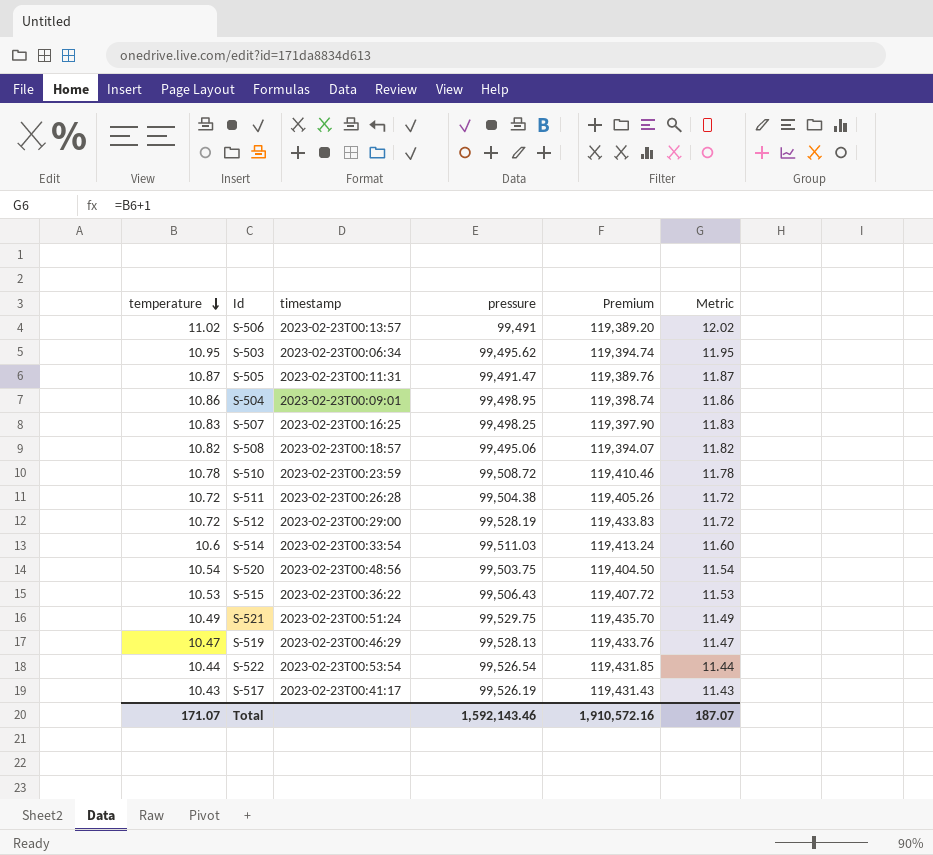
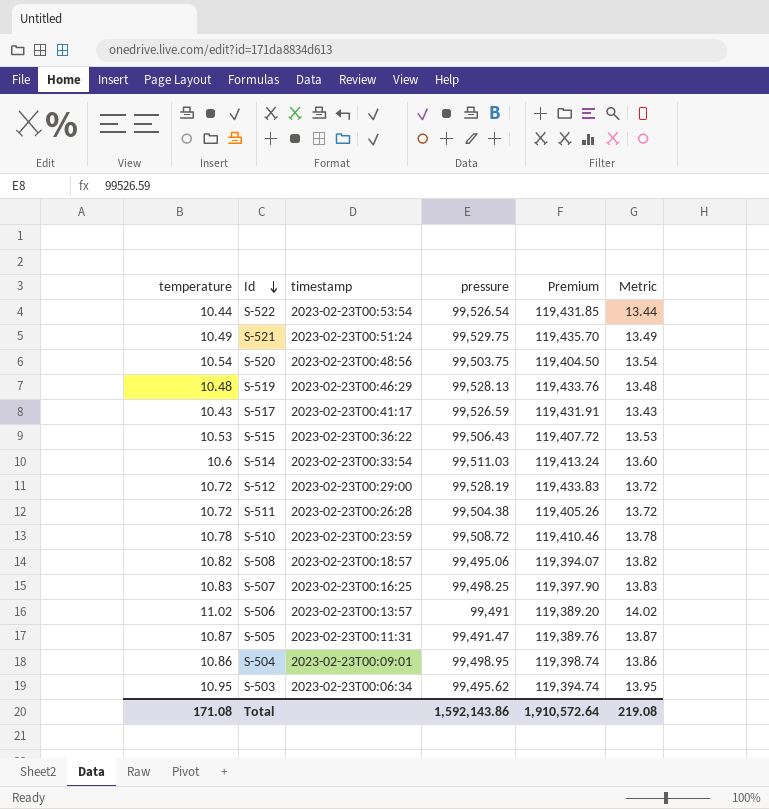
row order: temperature descending -> Id descending
column Metric | formula: [temperature] + 1 -> [temperature] + 3
S-519 | temperature: 10.47 -> 10.48
S-517 | pressure: 99,526.19 -> 99,526.59
S-517 | Premium: 119,431.43 -> 119,431.91
Total | temperature: 171.07 -> 171.08
Total | pressure: 1,592,143.46 -> 1,592,143.86
Total | Premium: 1,910,572.16 -> 1,910,572.64
Total | Metric: 187.07 -> 219.08

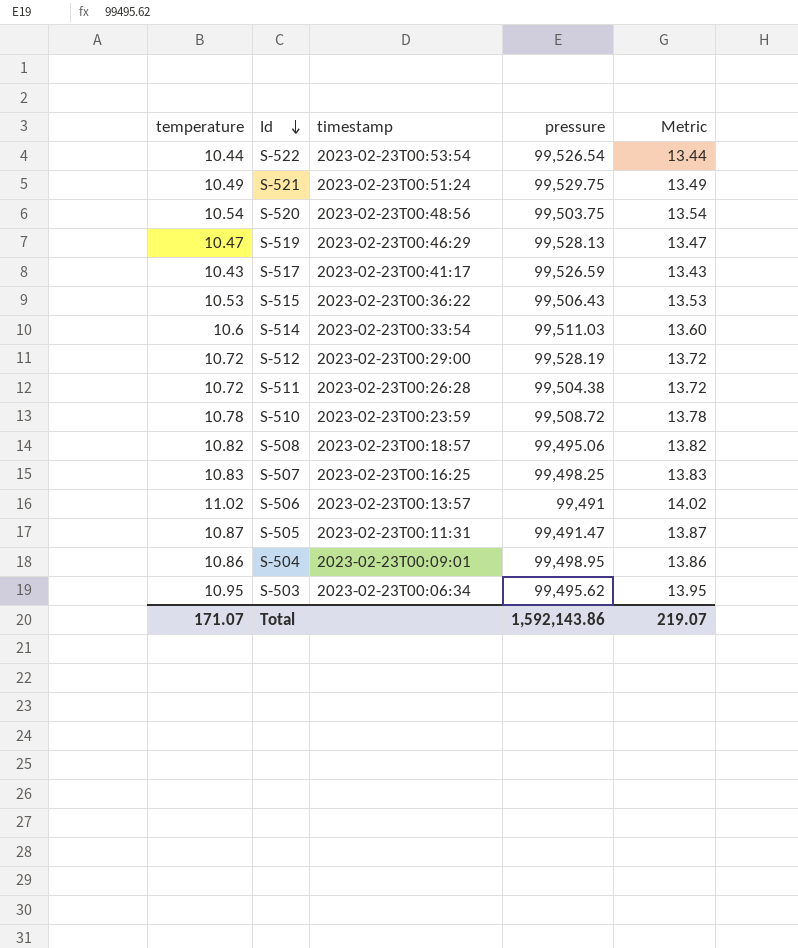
column Premium | formula: [pressure] * 1.2 -> none
S-519 | temperature: 10.48 -> 10.47
S-519 | Metric: 13.48 -> 13.47
Total | temperature: 171.08 -> 171.07
Total | Metric: 219.08 -> 219.07

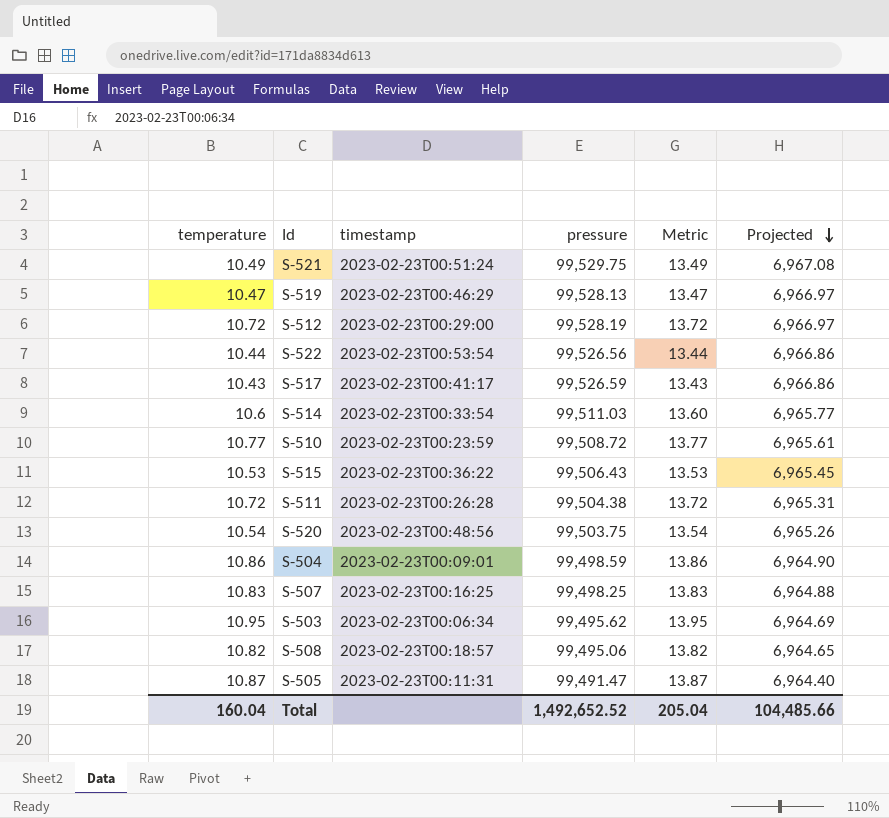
row order: Id descending -> Projected descending
column Projected | formula: none -> [pressure] * 0.07
row S-506: 11.02 | 2023-02-23T00:13:57 | 99,491 | 14.02 -> none
S-522 | pressure: 99,526.54 -> 99,526.56
S-510 | temperature: 10.78 -> 10.77
S-510 | Metric: 13.78 -> 13.77
S-504 | pressure: 99,498.95 -> 99,498.59
Total | temperature: 171.07 -> 160.04
Total | pressure: 1,592,143.86 -> 1,492,652.52
Total | Metric: 219.07 -> 205.04

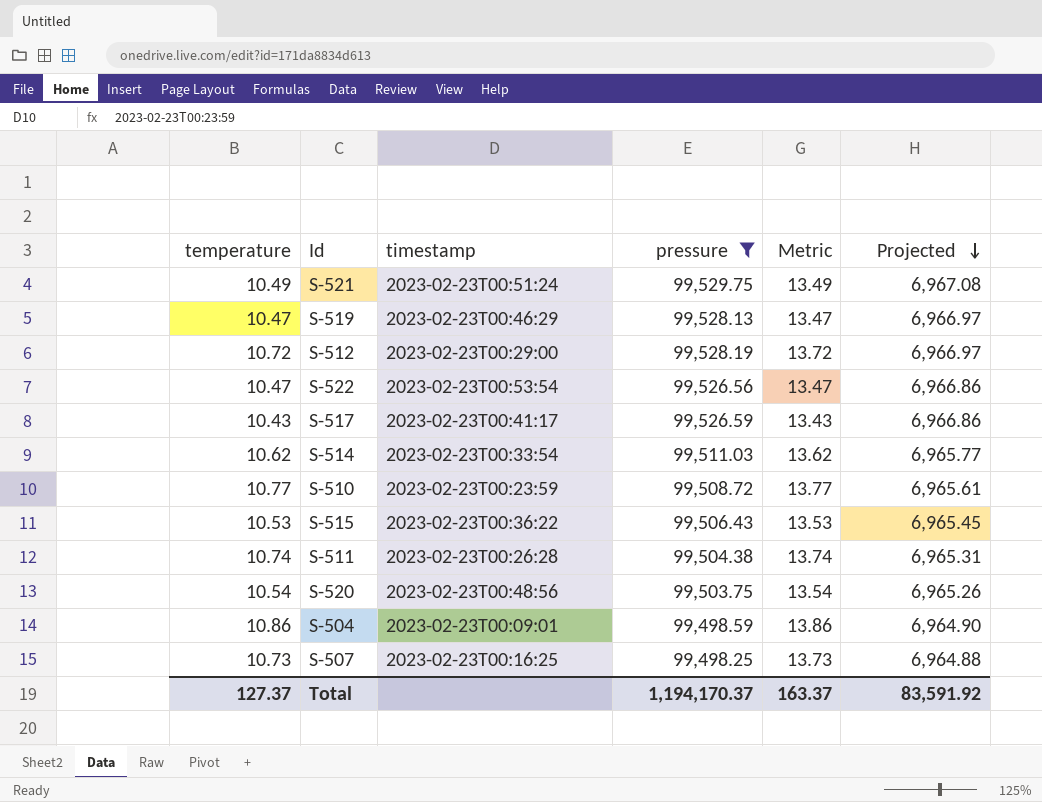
filter: none -> pressure >= 99,498.25
S-522 | temperature: 10.44 -> 10.47
S-522 | Metric: 13.44 -> 13.47
S-514 | temperature: 10.6 -> 10.62
S-514 | Metric: 13.60 -> 13.62
S-511 | temperature: 10.72 -> 10.74
S-511 | Metric: 13.72 -> 13.74
S-507 | temperature: 10.83 -> 10.73
S-507 | Metric: 13.83 -> 13.73
Total | temperature: 160.04 -> 127.37
Total | pressure: 1,492,652.52 -> 1,194,170.37
Total | Metric: 205.04 -> 163.37
Total | Projected: 104,485.66 -> 83,591.92

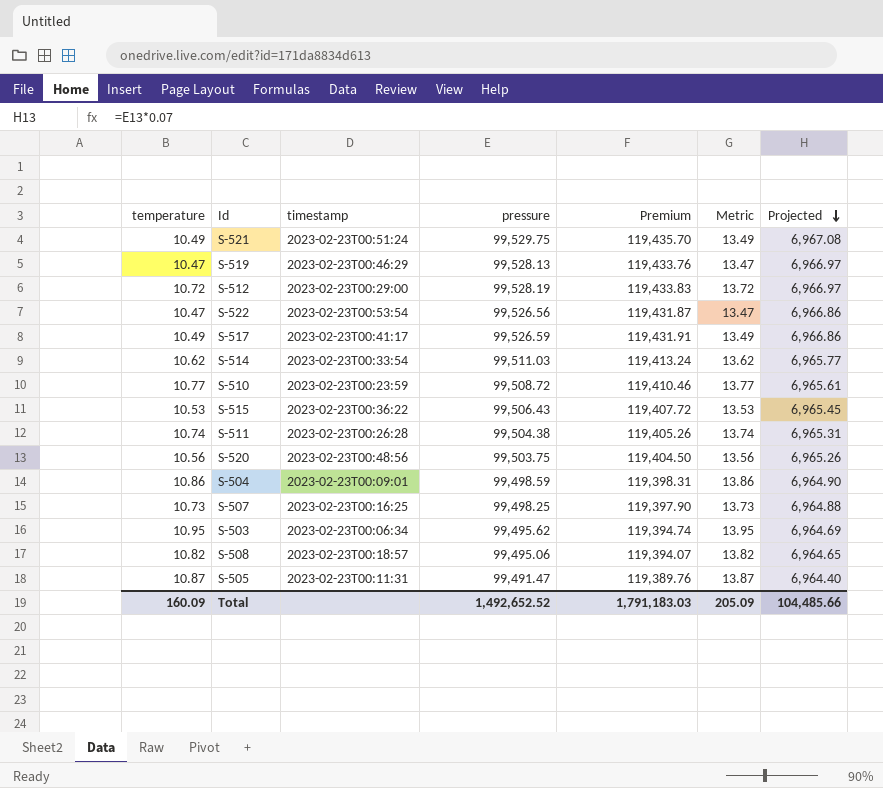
filter: pressure >= 99,498.25 -> none
column Premium | formula: none -> [pressure] * 1.2
S-517 | temperature: 10.43 -> 10.49
S-517 | Metric: 13.43 -> 13.49
S-520 | temperature: 10.54 -> 10.56
S-520 | Metric: 13.54 -> 13.56
Total | temperature: 127.37 -> 160.09
Total | pressure: 1,194,170.37 -> 1,492,652.52
Total | Metric: 163.37 -> 205.09
Total | Projected: 83,591.92 -> 104,485.66

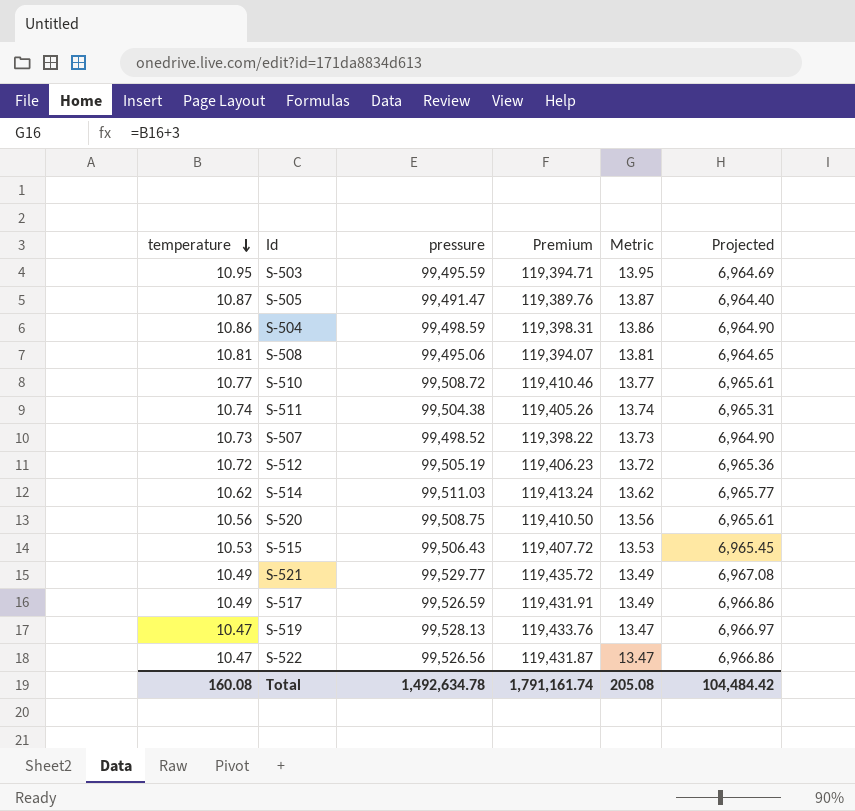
row order: Projected descending -> temperature descending
column timestamp | position: 3 -> none
S-503 | pressure: 99,495.62 -> 99,495.59
S-503 | Premium: 119,394.74 -> 119,394.71
S-508 | temperature: 10.82 -> 10.81
S-508 | Metric: 13.82 -> 13.81
S-507 | pressure: 99,498.25 -> 99,498.52
S-507 | Premium: 119,397.90 -> 119,398.22
S-507 | Projected: 6,964.88 -> 6,964.90
S-512 | pressure: 99,528.19 -> 99,505.19
S-512 | Premium: 119,433.83 -> 119,406.23
S-512 | Projected: 6,966.97 -> 6,965.36
S-520 | pressure: 99,503.75 -> 99,508.75
S-520 | Premium: 119,404.50 -> 119,410.50
S-520 | Projected: 6,965.26 -> 6,965.61
S-521 | pressure: 99,529.75 -> 99,529.77
S-521 | Premium: 119,435.70 -> 119,435.72
Total | temperature: 160.09 -> 160.08
Total | pressure: 1,492,652.52 -> 1,492,634.78
Total | Premium: 1,791,183.03 -> 1,791,161.74
Total | Metric: 205.09 -> 205.08
Total | Projected: 104,485.66 -> 104,484.42

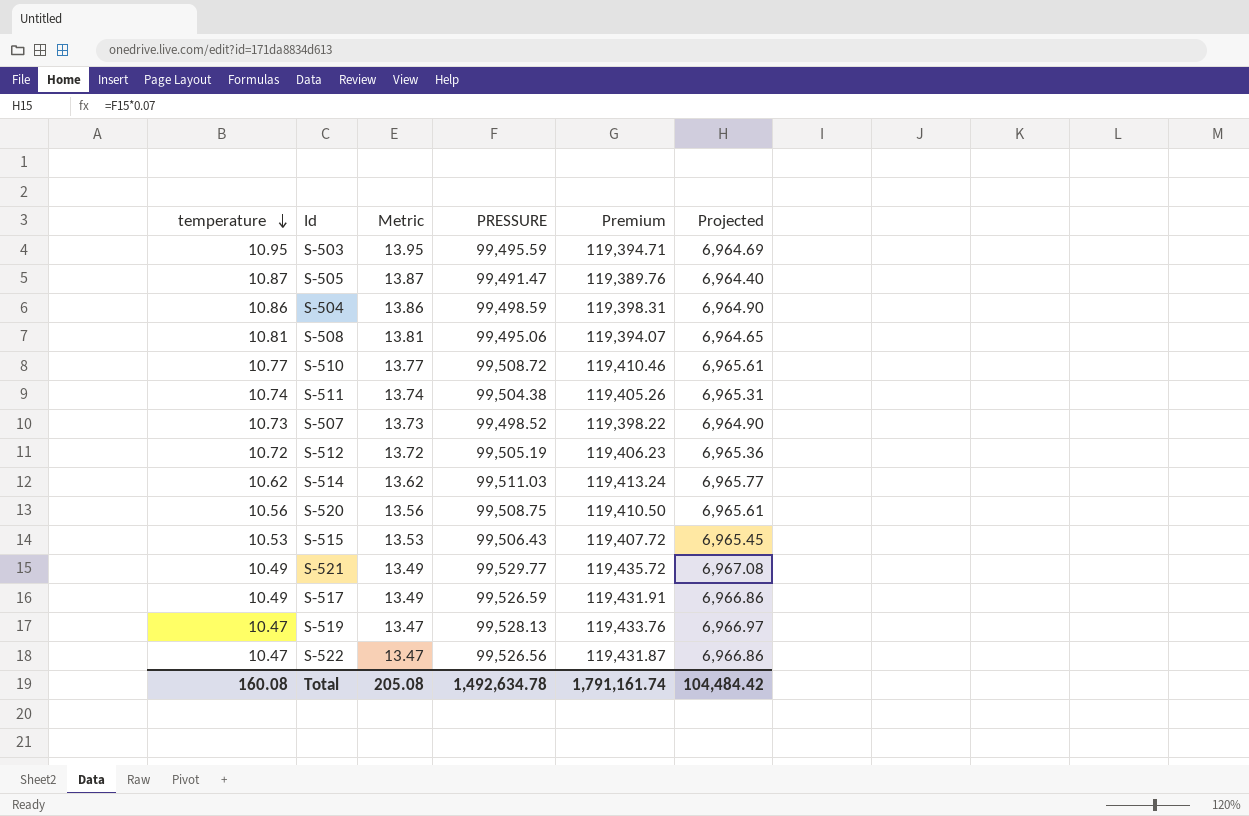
column Metric | position: 5 -> 3
column name: pressure -> PRESSURE

